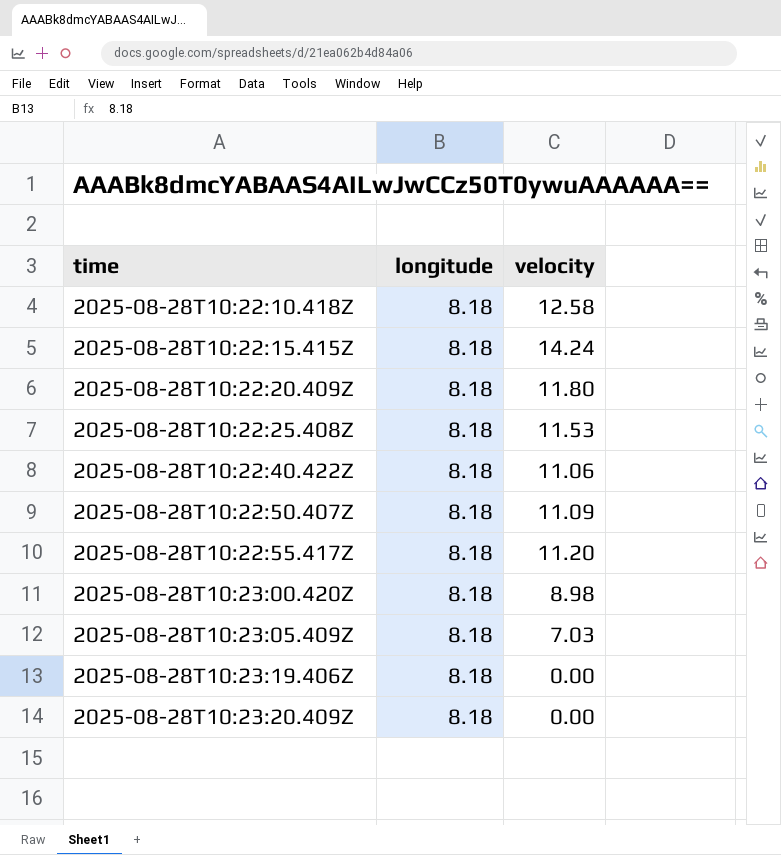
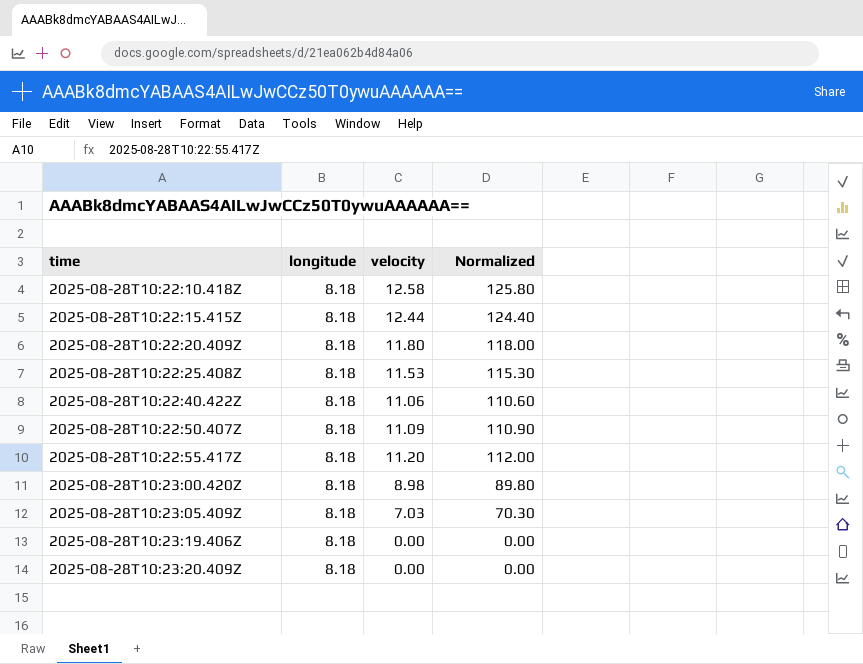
column Normalized | formula: none -> [velocity] * 10
2025-08-28T10:22:15.415Z | velocity: 14.24 -> 12.44

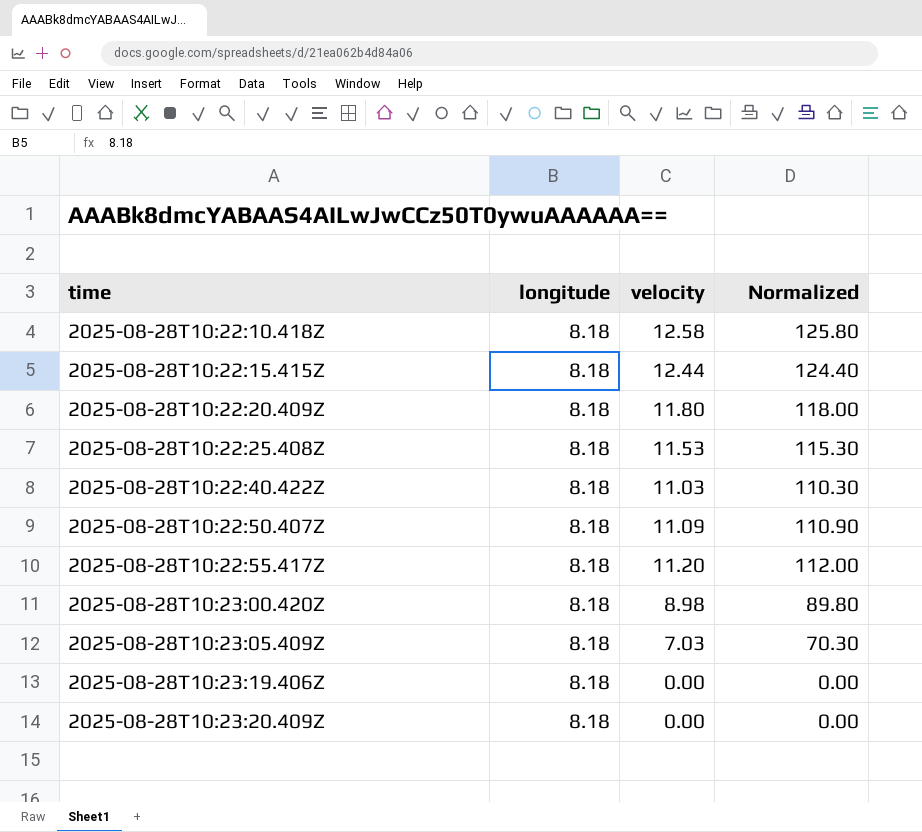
2025-08-28T10:22:40.422Z | velocity: 11.06 -> 11.03
2025-08-28T10:22:40.422Z | Normalized: 110.60 -> 110.30

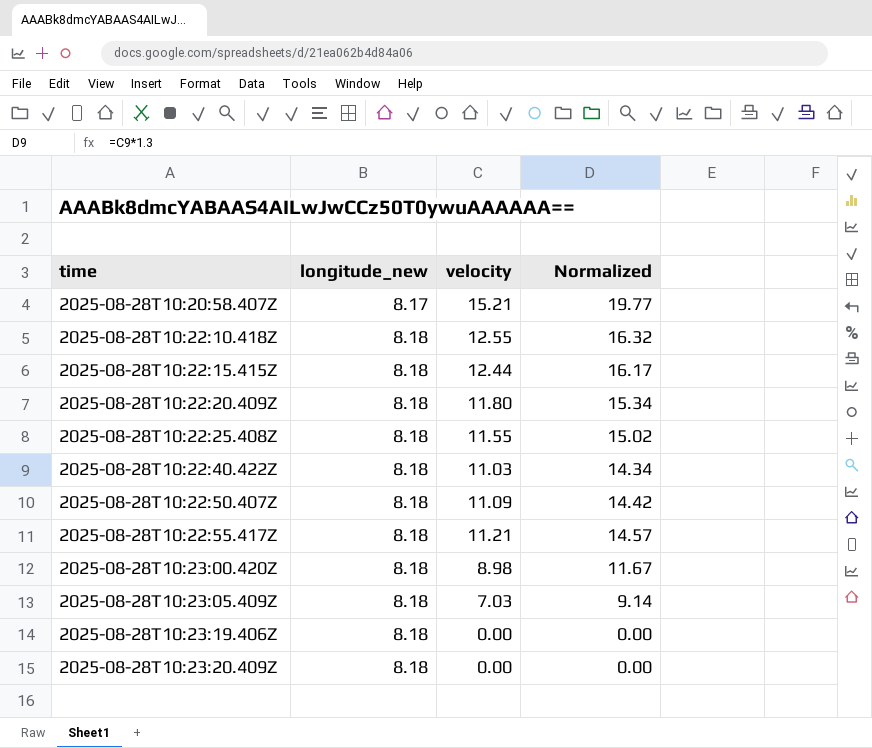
column name: longitude -> longitude_new
column Normalized | formula: [velocity] * 10 -> [velocity] * 1.3
row 2025-08-28T10:20:58.407Z: none -> 8.17 | 15.21 | 19.77
2025-08-28T10:22:10.418Z | velocity: 12.58 -> 12.55
2025-08-28T10:22:25.408Z | velocity: 11.53 -> 11.55
2025-08-28T10:22:55.417Z | velocity: 11.20 -> 11.21

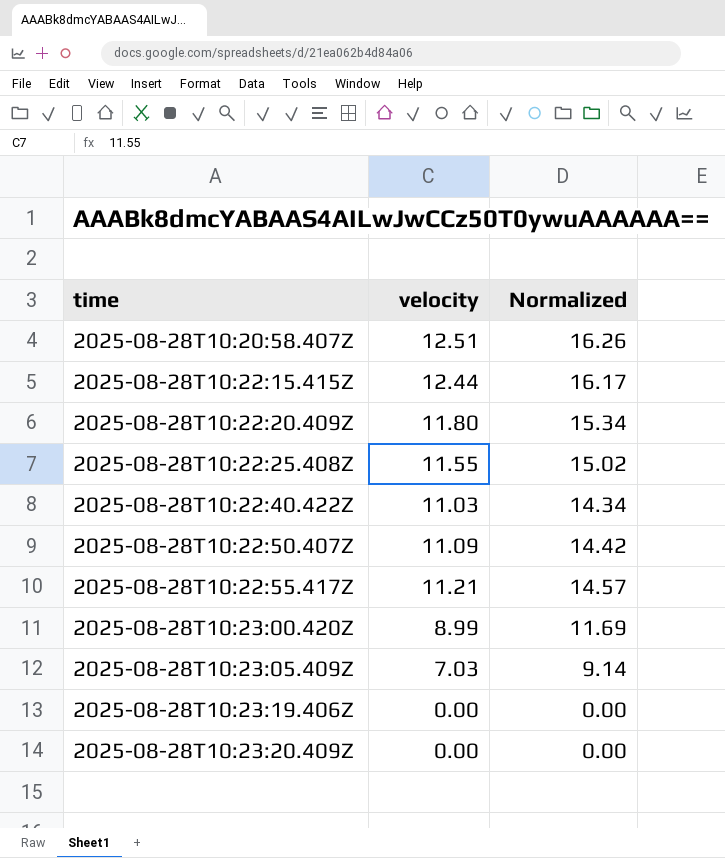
column longitude_new | position: 2 -> none
row 2025-08-28T10:22:10.418Z: 8.18 | 12.55 | 16.32 -> none
2025-08-28T10:20:58.407Z | velocity: 15.21 -> 12.51
2025-08-28T10:20:58.407Z | Normalized: 19.77 -> 16.26
2025-08-28T10:23:00.420Z | velocity: 8.98 -> 8.99
2025-08-28T10:23:00.420Z | Normalized: 11.67 -> 11.69

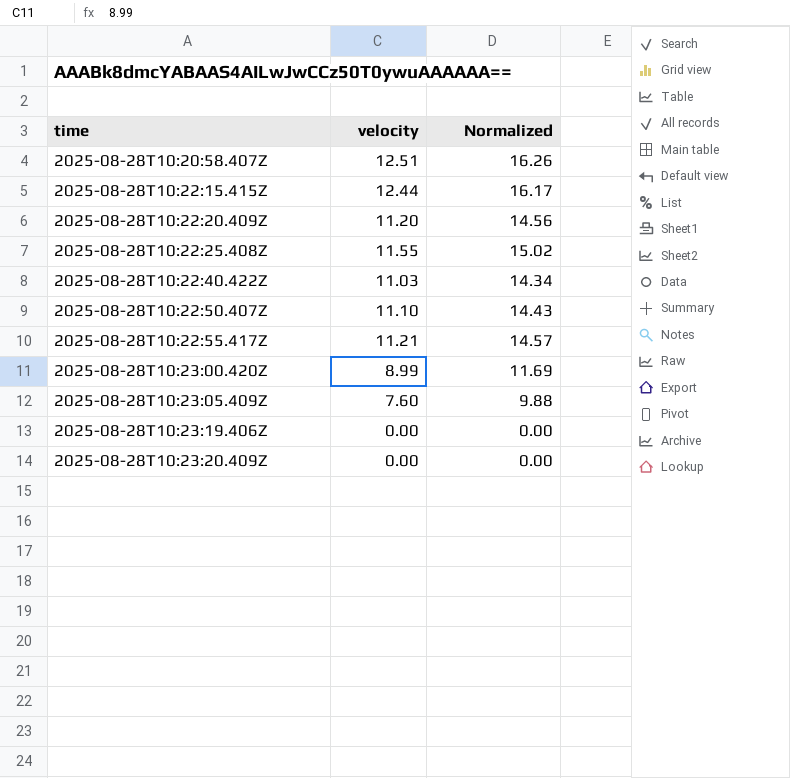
2025-08-28T10:22:20.409Z | velocity: 11.80 -> 11.20
2025-08-28T10:22:20.409Z | Normalized: 15.34 -> 14.56
2025-08-28T10:22:50.407Z | velocity: 11.09 -> 11.10
2025-08-28T10:22:50.407Z | Normalized: 14.42 -> 14.43
2025-08-28T10:23:05.409Z | velocity: 7.03 -> 7.60
2025-08-28T10:23:05.409Z | Normalized: 9.14 -> 9.88

